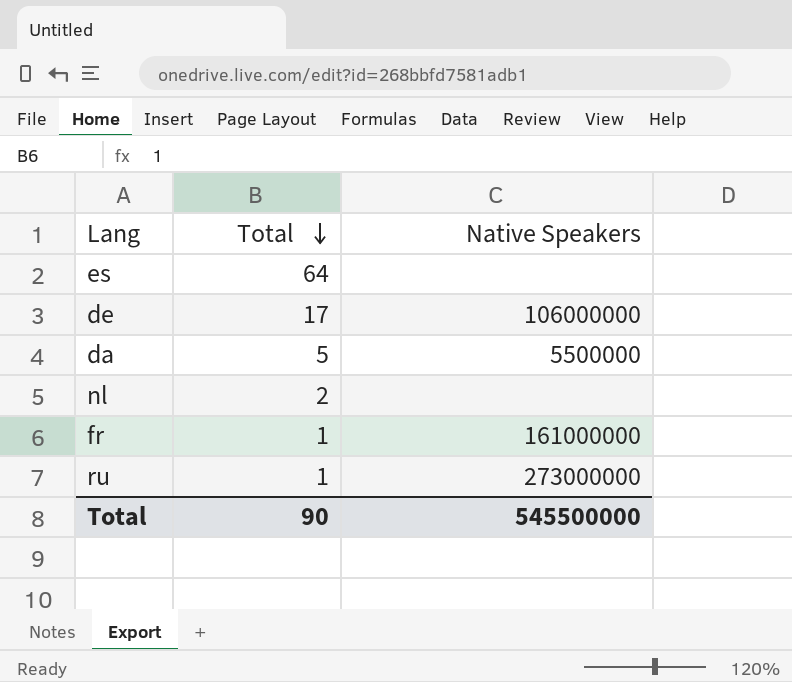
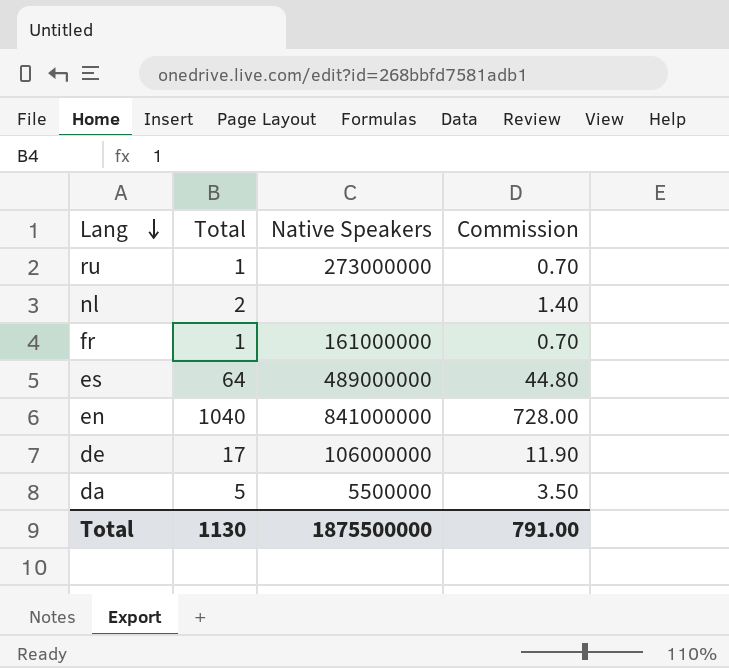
row order: Total descending -> Lang descending
column Commission | formula: none -> [Total] * 0.7
es | Native Speakers: none -> 489000000
row en: none -> 1040 | 841000000 | 728.00
Total | Total: 90 -> 1130
Total | Native Speakers: 545500000 -> 1875500000

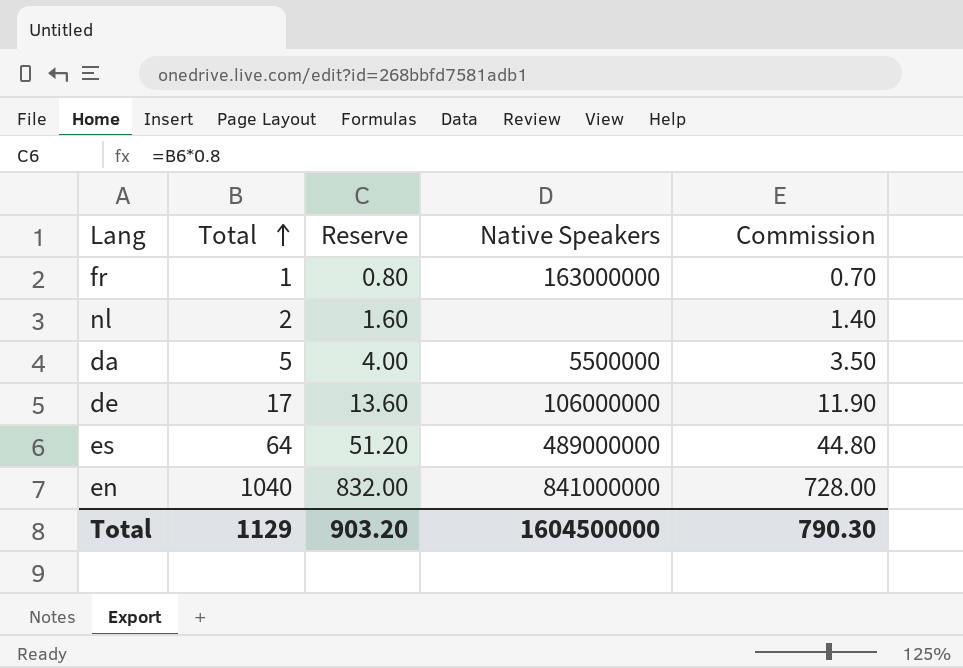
row order: Lang descending -> Total ascending
column Reserve | formula: none -> [Total] * 0.8
row ru: 1 | 273000000 | 0.70 -> none
fr | Native Speakers: 161000000 -> 163000000
Total | Total: 1130 -> 1129
Total | Native Speakers: 1875500000 -> 1604500000
Total | Commission: 791.00 -> 790.30

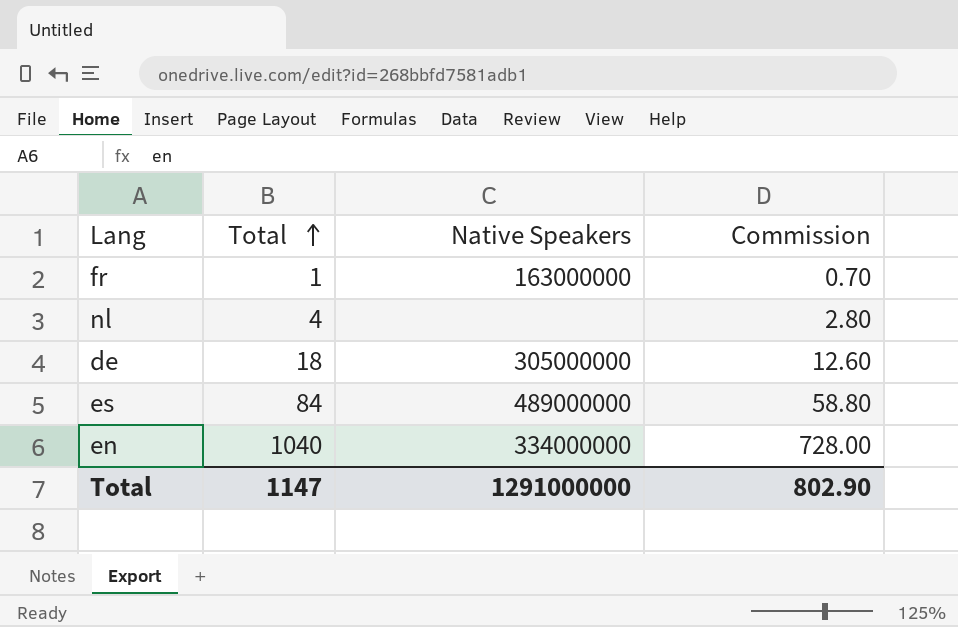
column Reserve | formula: [Total] * 0.8 -> none
row da: 5 | 4.00 | 5500000 | 3.50 -> none
nl | Total: 2 -> 4
nl | Commission: 1.40 -> 2.80
de | Total: 17 -> 18
de | Native Speakers: 106000000 -> 305000000
de | Commission: 11.90 -> 12.60
es | Total: 64 -> 84
es | Commission: 44.80 -> 58.80
en | Native Speakers: 841000000 -> 334000000
Total | Total: 1129 -> 1147
Total | Native Speakers: 1604500000 -> 1291000000
Total | Commission: 790.30 -> 802.90

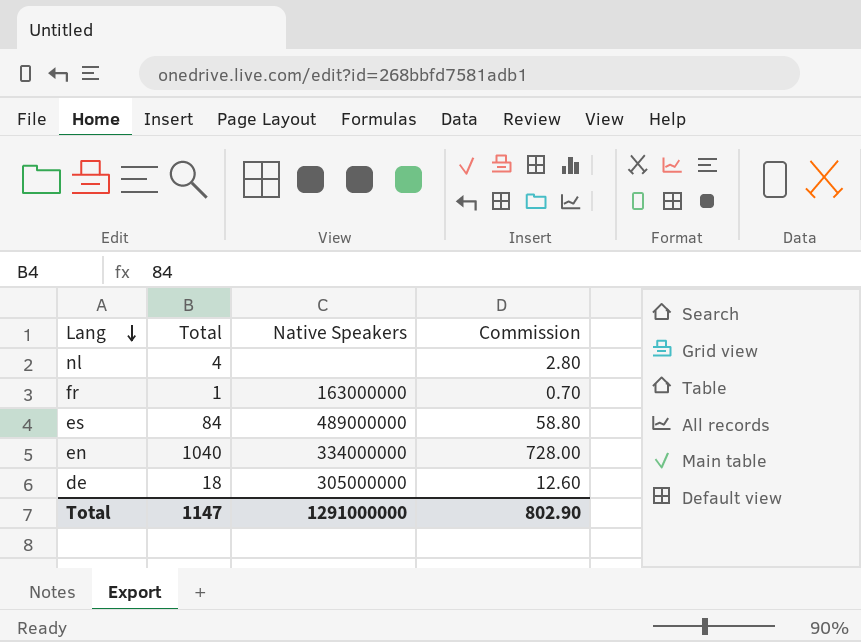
row order: Total ascending -> Lang descending

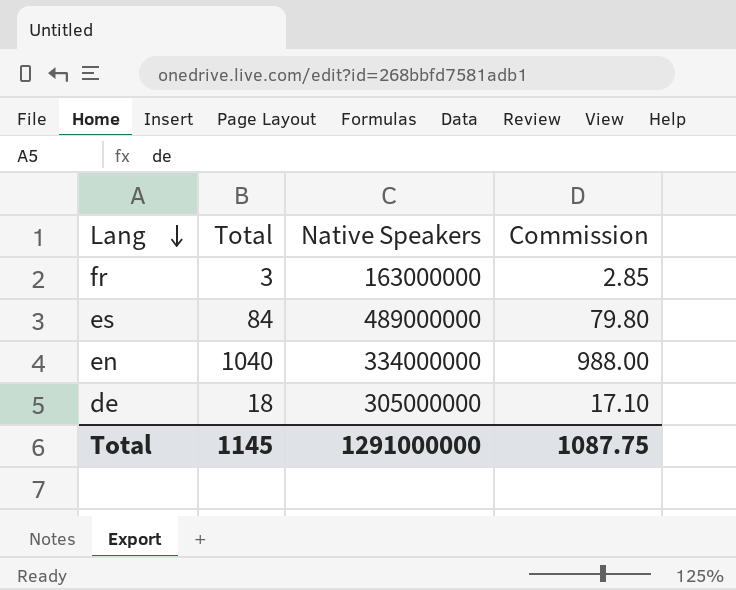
column Commission | formula: [Total] * 0.7 -> [Total] * 0.95
row nl: 4 | none | 2.80 -> none
fr | Total: 1 -> 3
Total | Total: 1147 -> 1145
Total | Commission: 802.90 -> 1087.75

